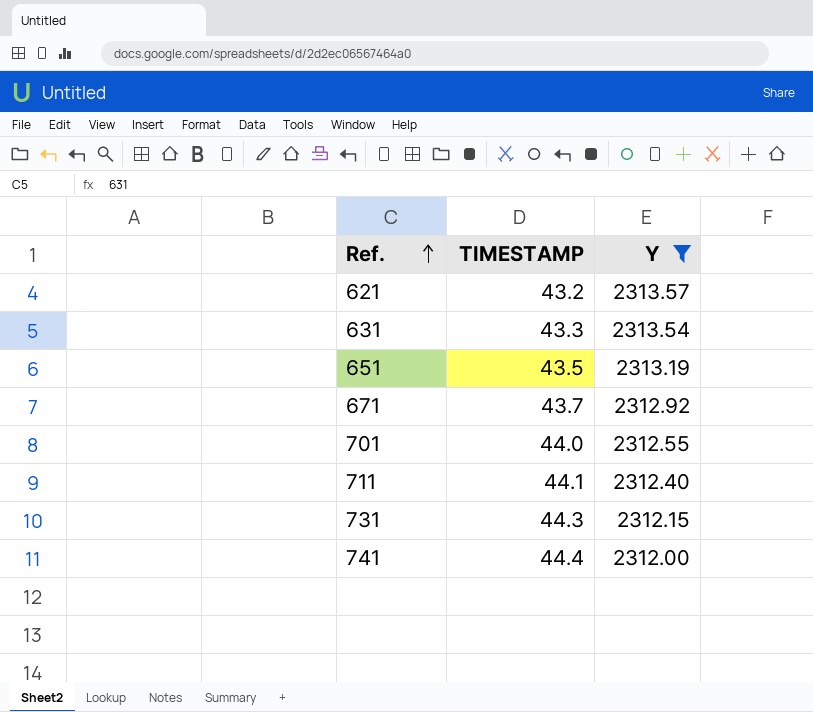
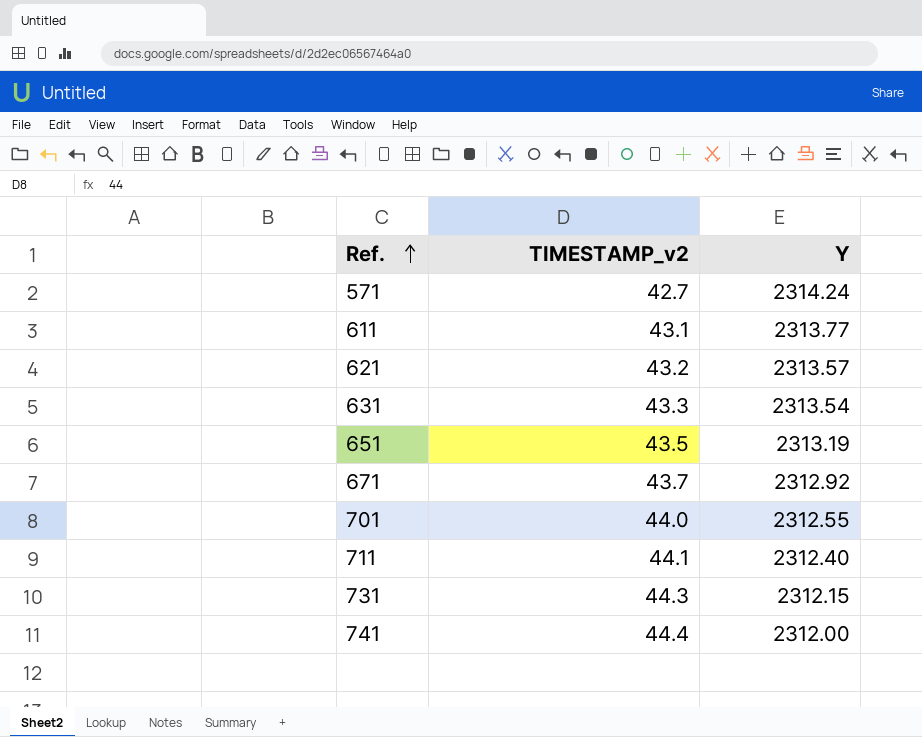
filter: Y <= 2313.57 -> none
column name: TIMESTAMP -> TIMESTAMP_v2

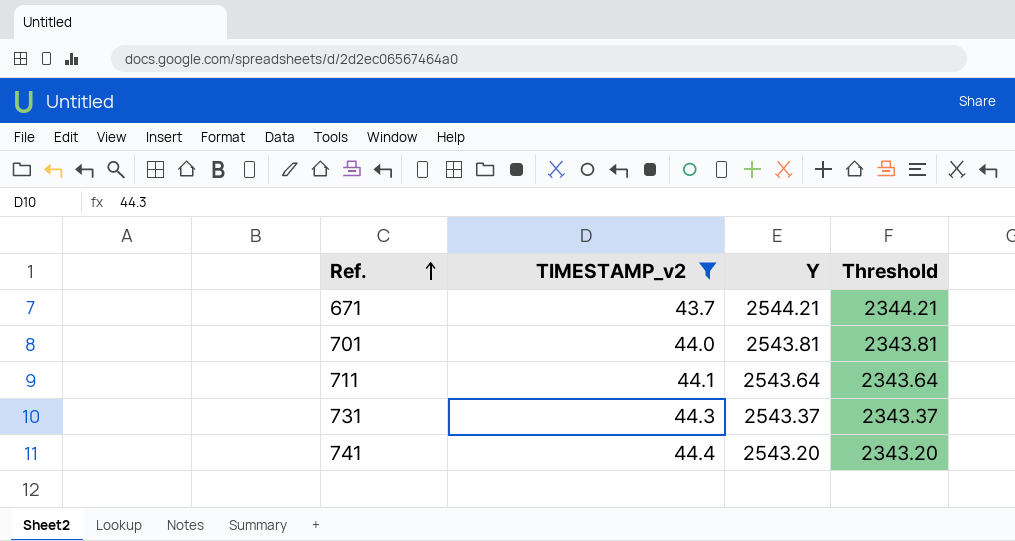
filter: none -> TIMESTAMP_v2 >= 43.7
column Threshold | formula: none -> [Y] - 200
671 | Y: 2312.92 -> 2544.21
701 | Y: 2312.55 -> 2543.81
711 | Y: 2312.40 -> 2543.64
731 | Y: 2312.15 -> 2543.37
741 | Y: 2312.00 -> 2543.20

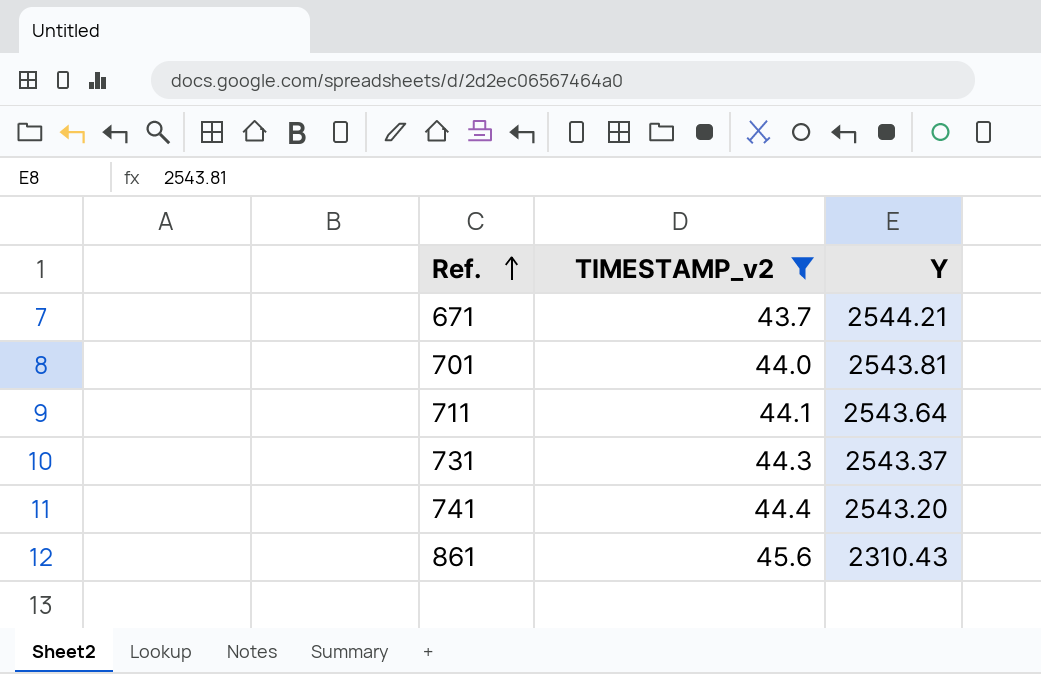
column Threshold | formula: [Y] - 200 -> none
row 861: none -> 45.6 | 2310.43

